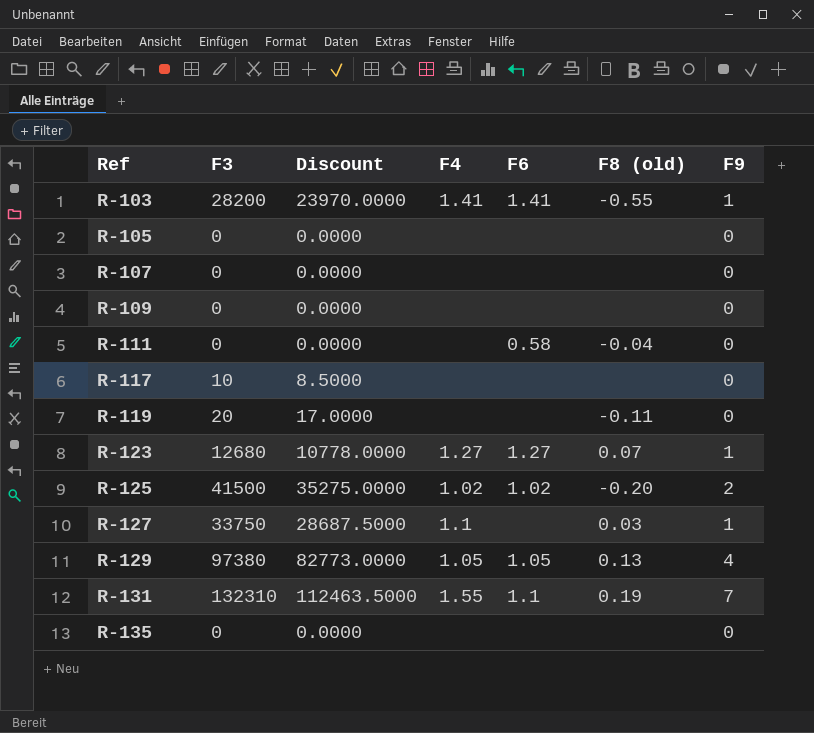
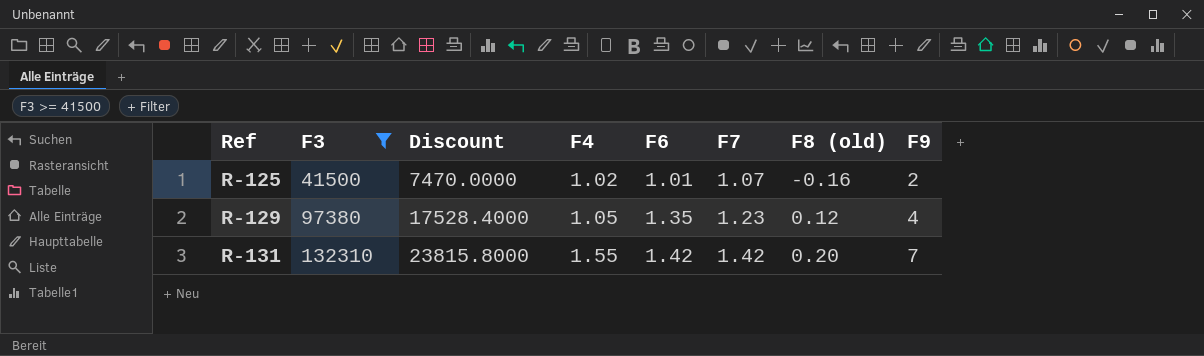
filter: none -> F3 >= 41500
column Discount | formula: [F3] * 0.85 -> [F3] * 0.18
column F7 | position: none -> 6
R-125 | F6: 1.02 -> 1.01
R-125 | F8 (old): -0.20 -> -0.16
R-129 | F6: 1.05 -> 1.35
R-129 | F8 (old): 0.13 -> 0.12
R-131 | F6: 1.1 -> 1.42
R-131 | F8 (old): 0.19 -> 0.20

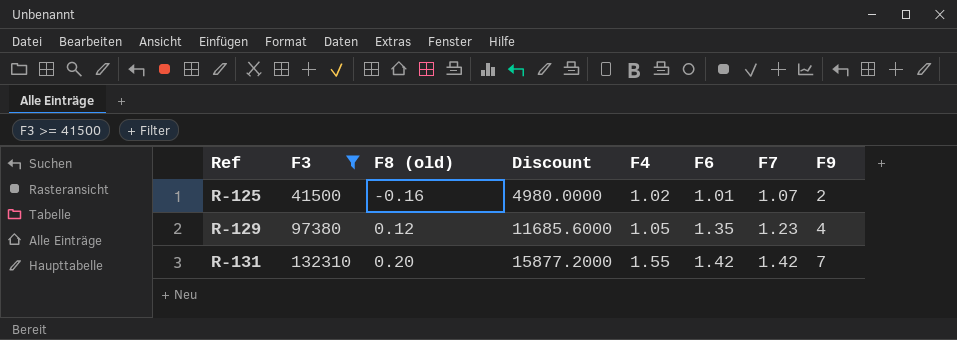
column F8 (old) | position: 7 -> 3
column Discount | formula: [F3] * 0.18 -> [F3] * 0.12

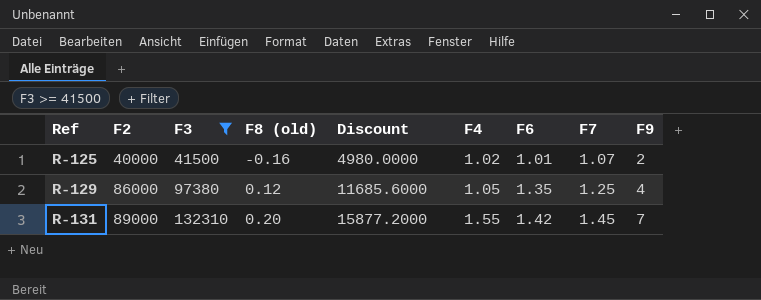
column F2 | position: none -> 2
R-129 | F7: 1.23 -> 1.25
R-131 | F7: 1.42 -> 1.45

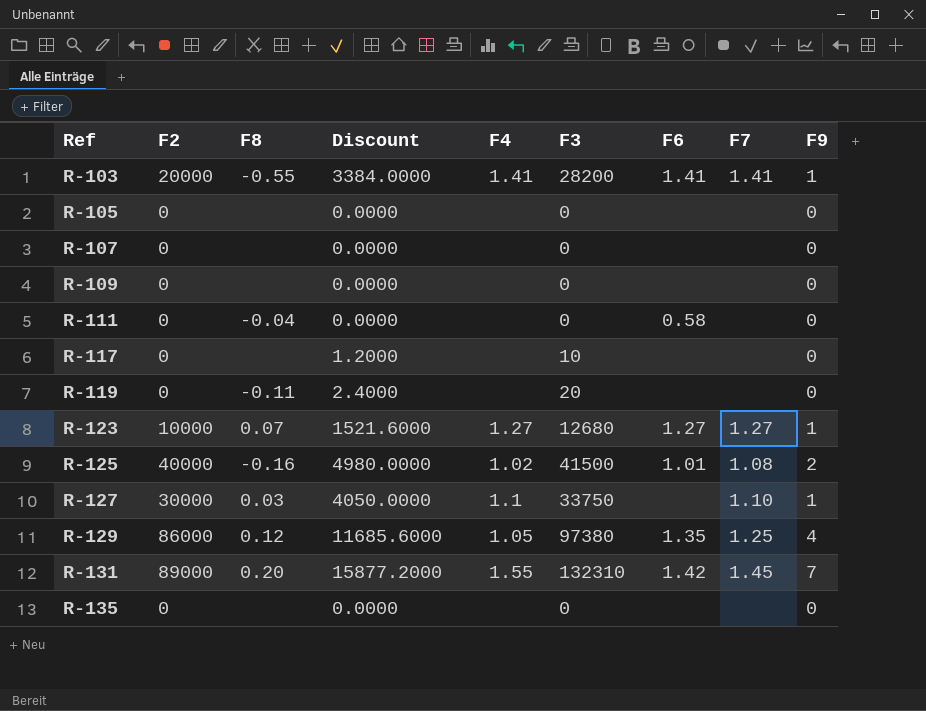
filter: F3 >= 41500 -> none
column name: F8 (old) -> F8
column F3 | position: 3 -> 6
R-125 | F7: 1.07 -> 1.08

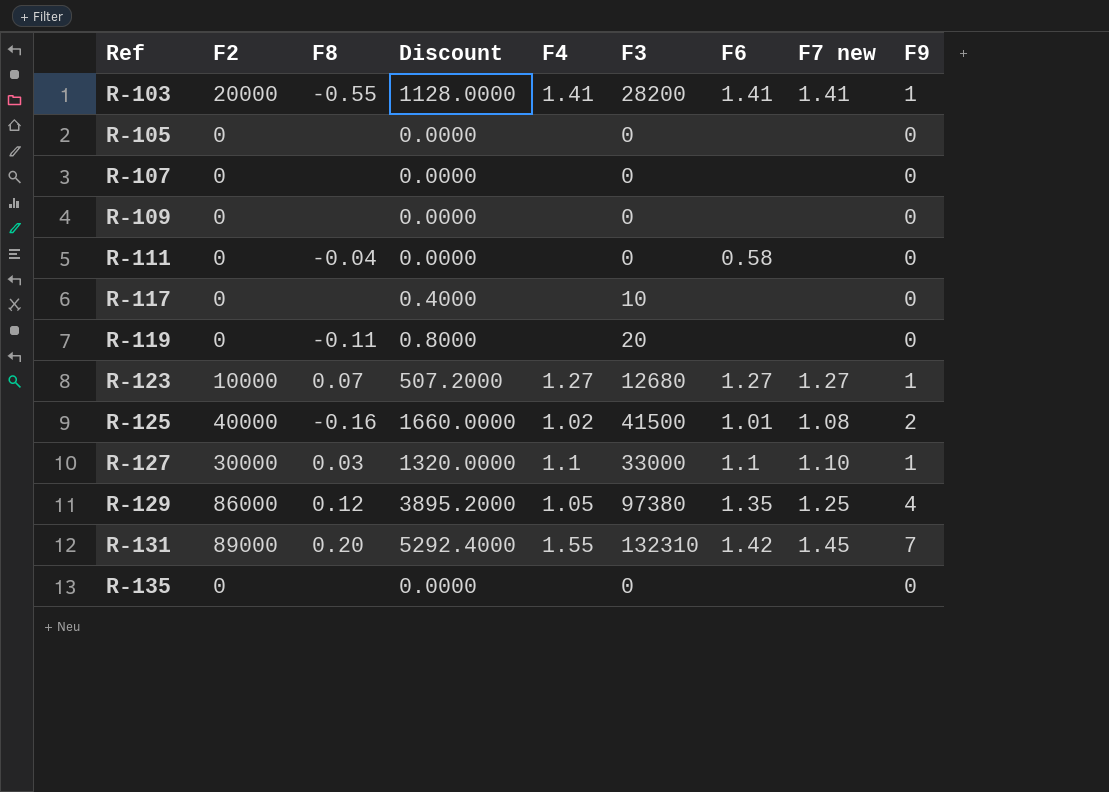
column Discount | formula: [F3] * 0.12 -> [F3] * 0.04
column name: F7 -> F7 new
R-127 | F3: 33750 -> 33000
R-127 | F6: none -> 1.1

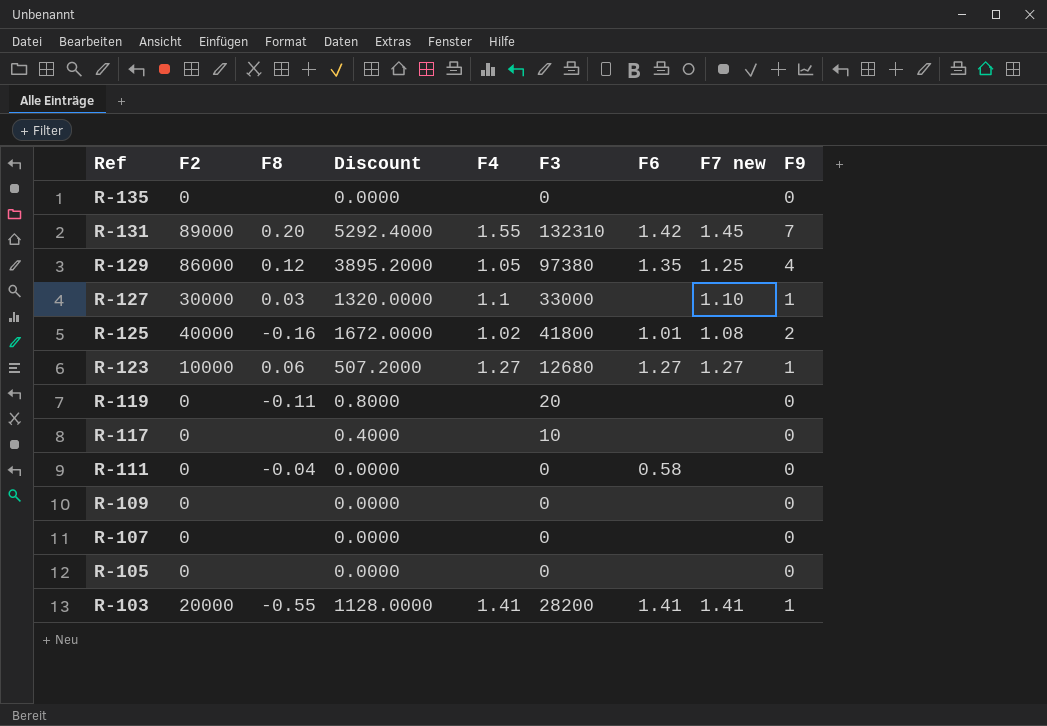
row order: Ref ascending -> Ref descending
R-127 | F6: 1.1 -> none
R-125 | Discount: 1660.0000 -> 1672.0000
R-125 | F3: 41500 -> 41800
R-123 | F8: 0.07 -> 0.06

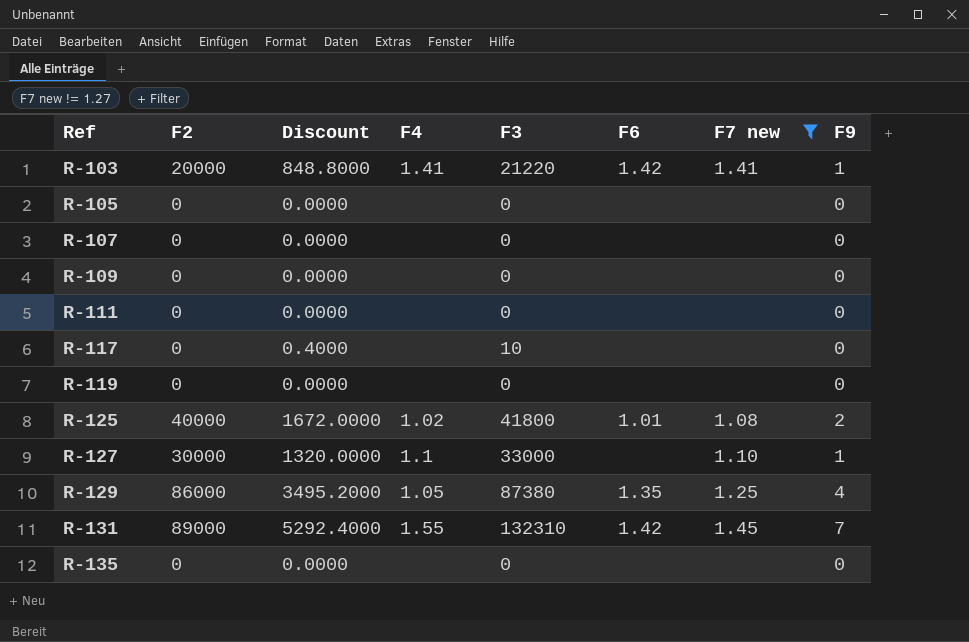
filter: none -> F7 new != 1.27
row order: Ref descending -> Ref ascending
column F8 | position: 3 -> none
R-103 | Discount: 1128.0000 -> 848.8000
R-103 | F3: 28200 -> 21220
R-103 | F6: 1.41 -> 1.42
R-111 | F6: 0.58 -> none
R-119 | Discount: 0.8000 -> 0.0000
R-119 | F3: 20 -> 0
R-129 | Discount: 3895.2000 -> 3495.2000
R-129 | F3: 97380 -> 87380

